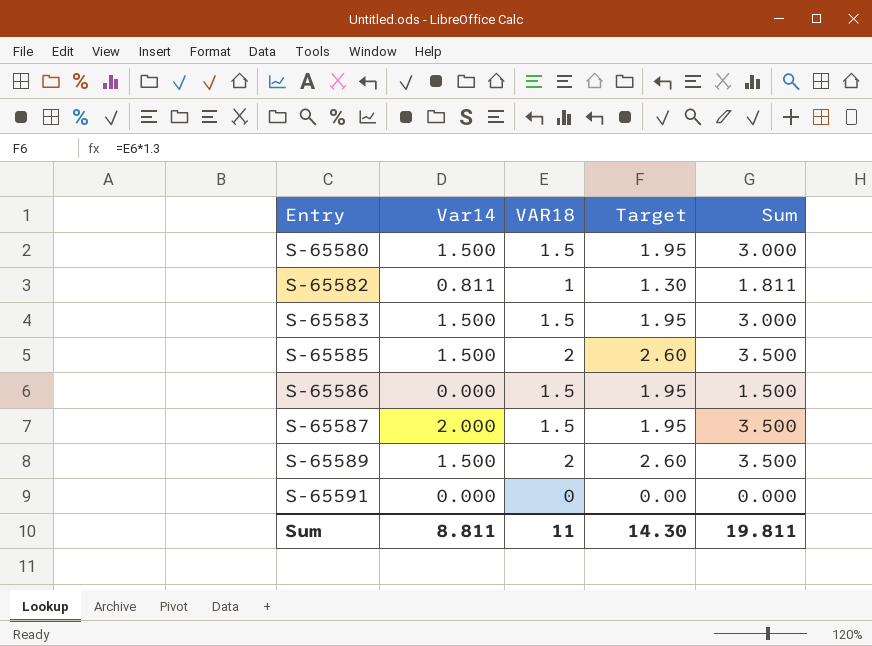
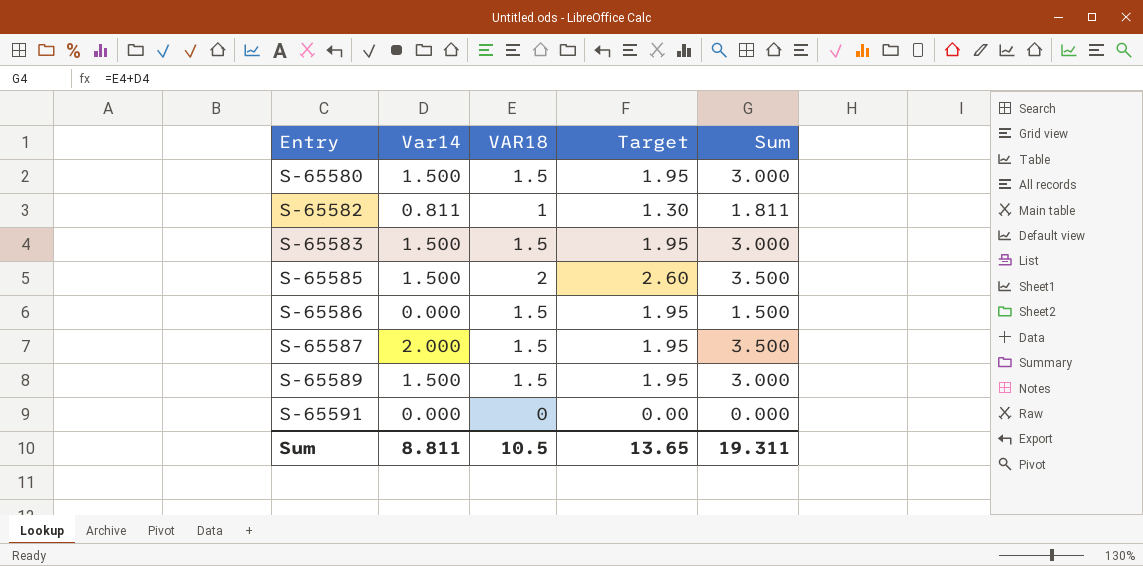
S-65589 | VAR18: 2 -> 1.5
S-65589 | Target: 2.60 -> 1.95
S-65589 | Sum: 3.500 -> 3.000
Sum | VAR18: 11 -> 10.5
Sum | Target: 14.30 -> 13.65
Sum | Sum: 19.811 -> 19.311

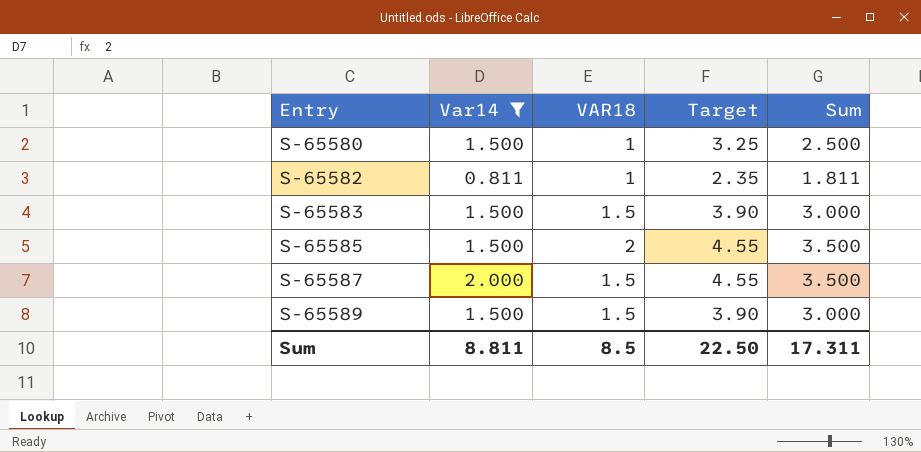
filter: none -> Var14 != 0.000
column Target | formula: [VAR18] * 1.3 -> [Sum] * 1.3
S-65580 | VAR18: 1.5 -> 1
S-65580 | Sum: 3.000 -> 2.500
Sum | VAR18: 10.5 -> 8.5
Sum | Target: 13.65 -> 22.50
Sum | Sum: 19.311 -> 17.311

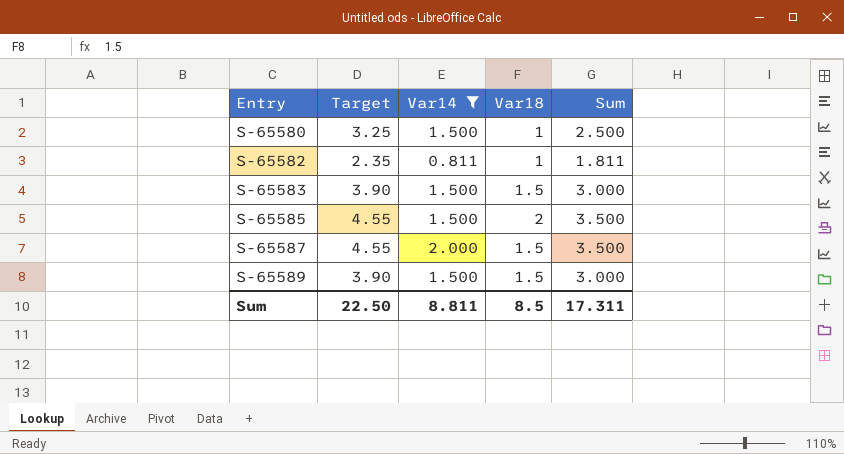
column Target | position: 4 -> 2
column name: VAR18 -> Var18

